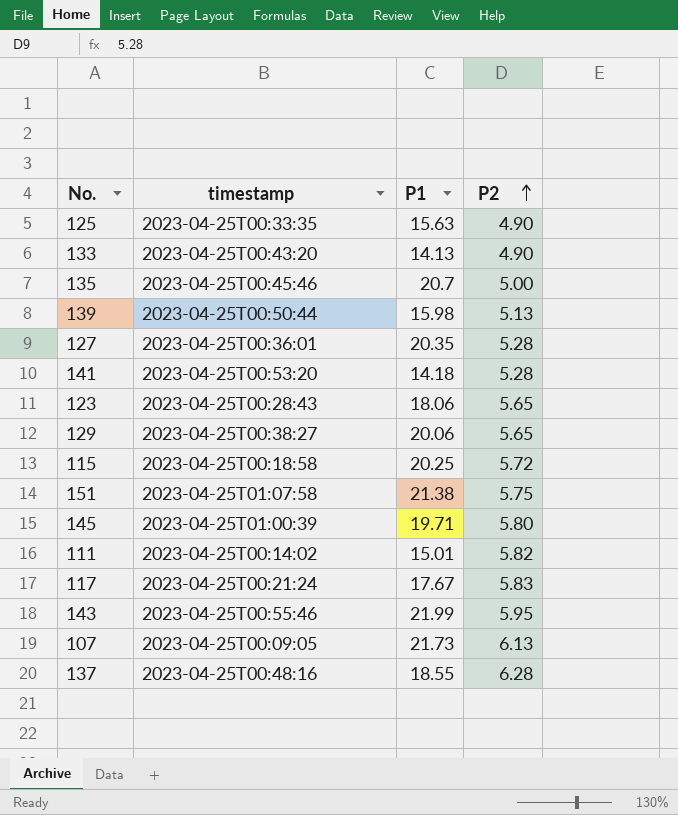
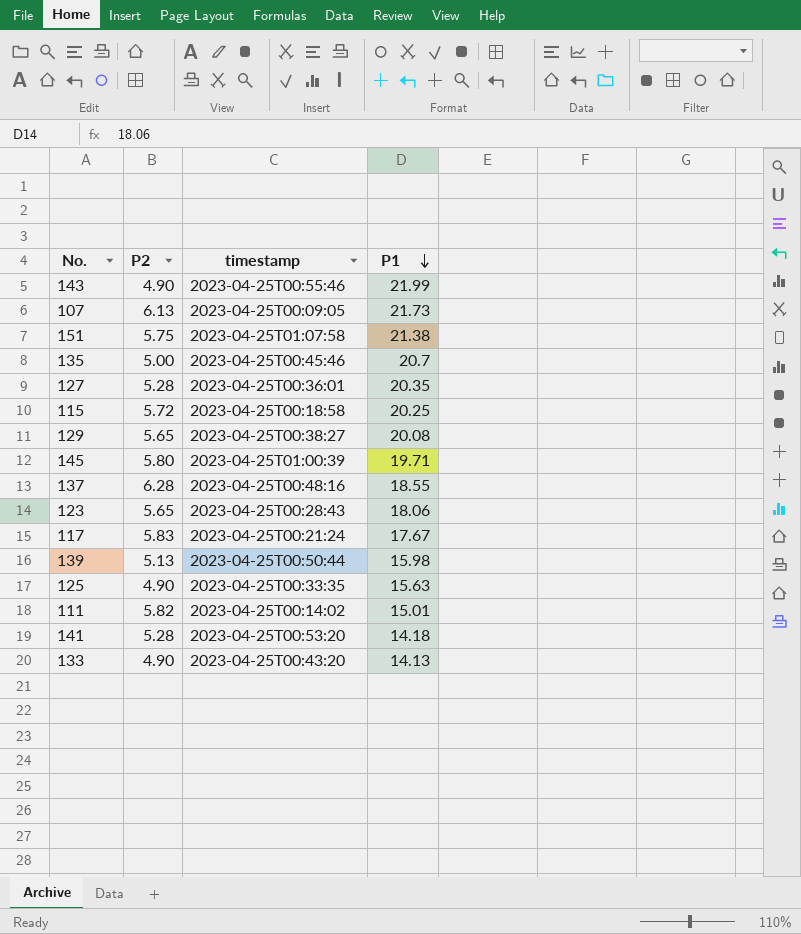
row order: P2 ascending -> P1 descending
column P2 | position: 4 -> 2
143 | P2: 5.95 -> 4.90
129 | P1: 20.06 -> 20.08

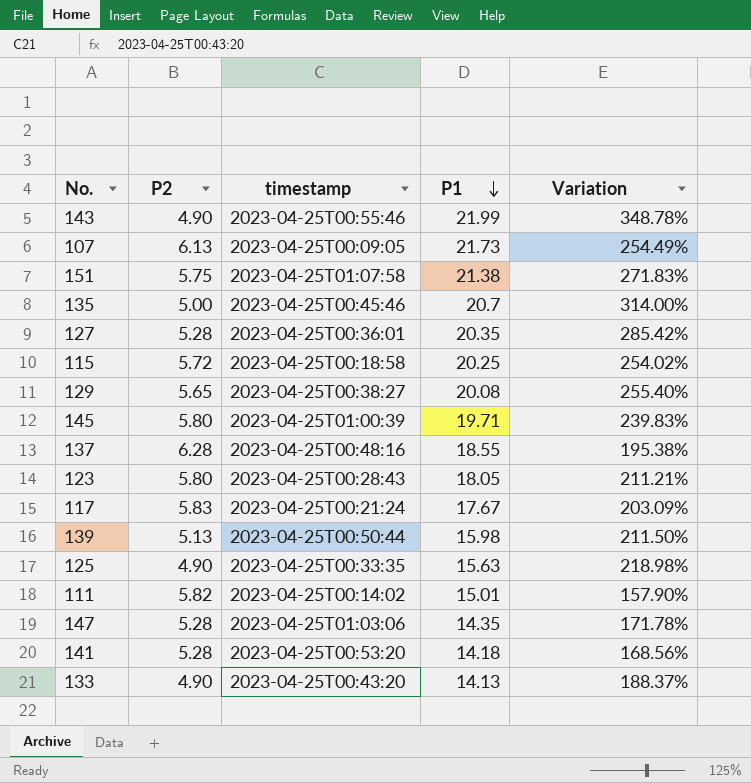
column Variation | formula: none -> ([P1] - [P2]) / [P2]
123 | P2: 5.65 -> 5.80
123 | P1: 18.06 -> 18.05
row 147: none -> 5.28 | 2023-04-25T01:03:06 | 14.35 | 171.78%

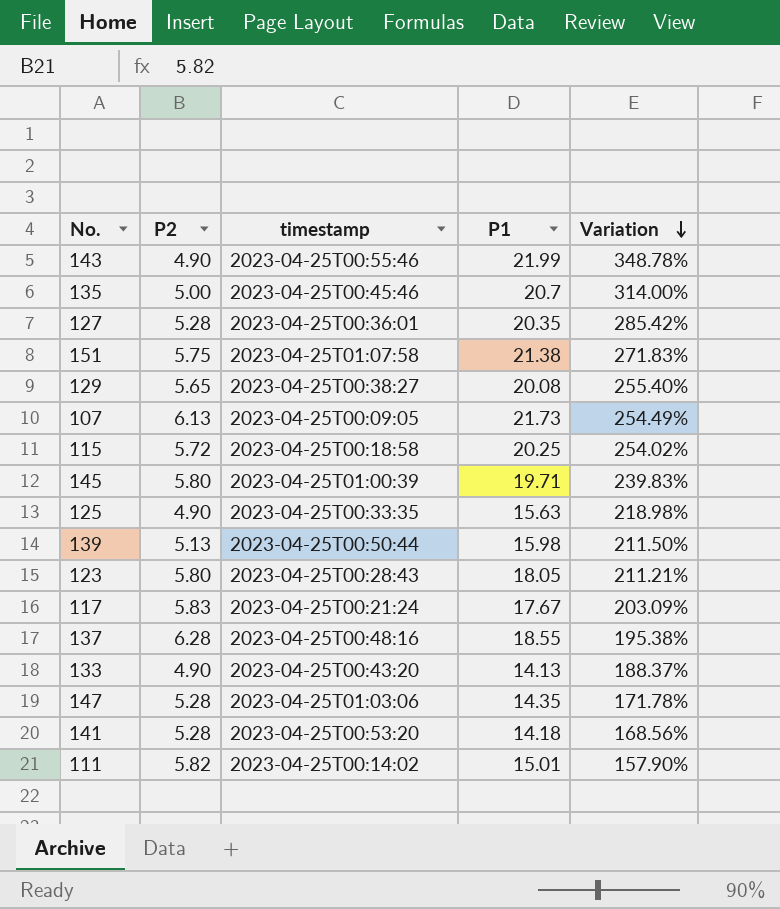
row order: P1 descending -> Variation descending

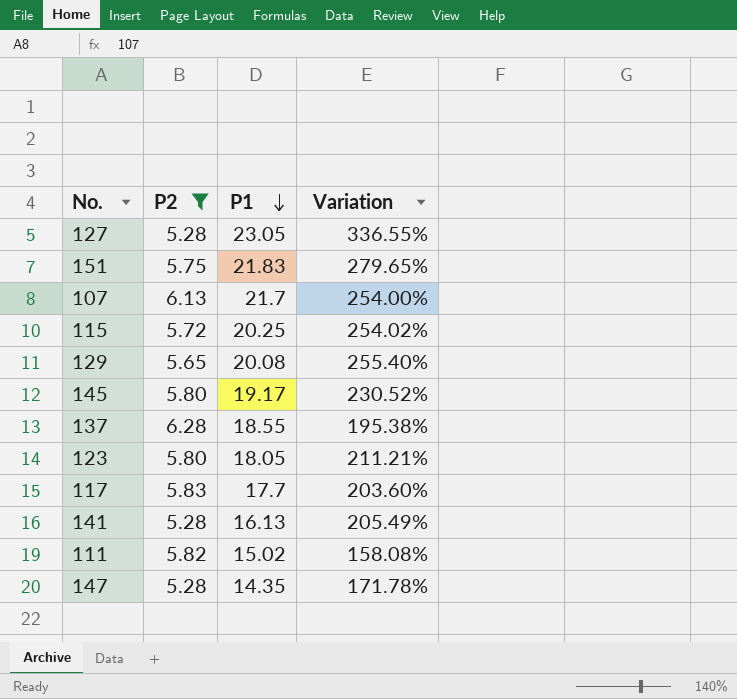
filter: none -> P2 >= 5.28
row order: Variation descending -> P1 descending
column timestamp | position: 3 -> none
127 | P1: 20.35 -> 23.05
127 | Variation: 285.42% -> 336.55%
151 | P1: 21.38 -> 21.83
151 | Variation: 271.83% -> 279.65%
107 | P1: 21.73 -> 21.7
107 | Variation: 254.49% -> 254.00%
145 | P1: 19.71 -> 19.17
145 | Variation: 239.83% -> 230.52%
117 | P1: 17.67 -> 17.7
117 | Variation: 203.09% -> 203.60%
141 | P1: 14.18 -> 16.13
141 | Variation: 168.56% -> 205.49%
111 | P1: 15.01 -> 15.02
111 | Variation: 157.90% -> 158.08%

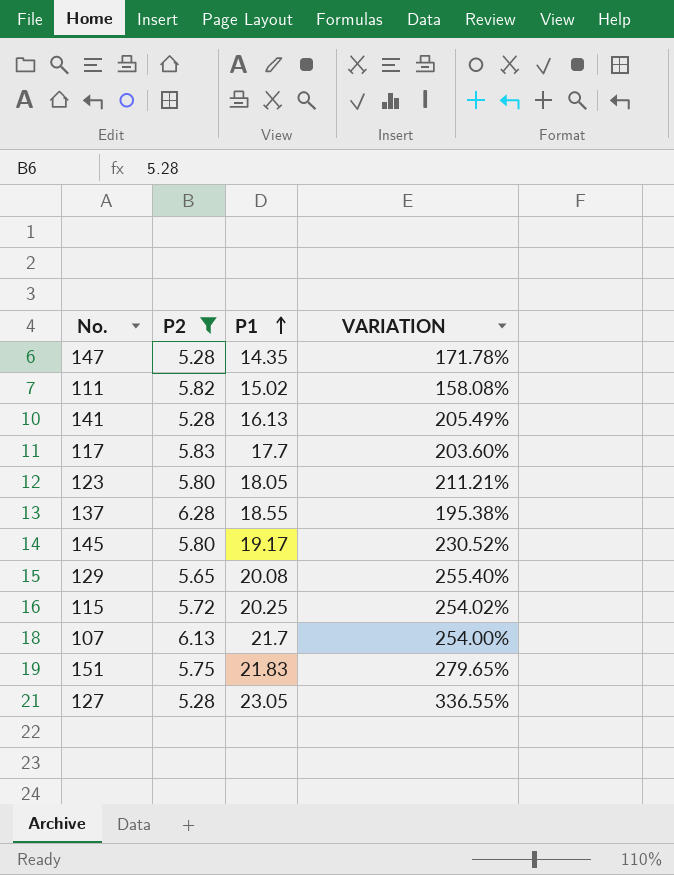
row order: P1 descending -> P1 ascending
column name: Variation -> VARIATION

